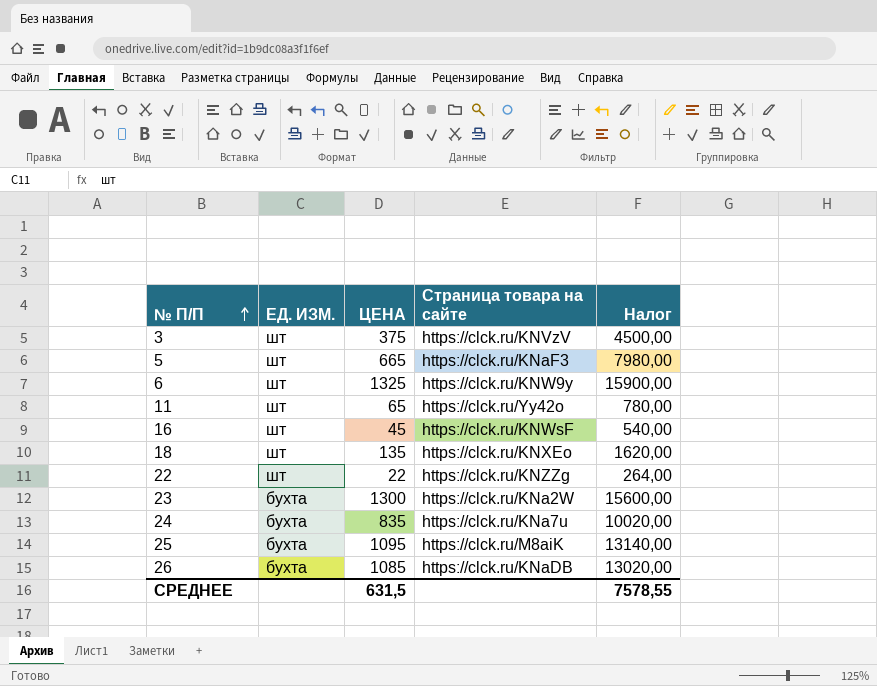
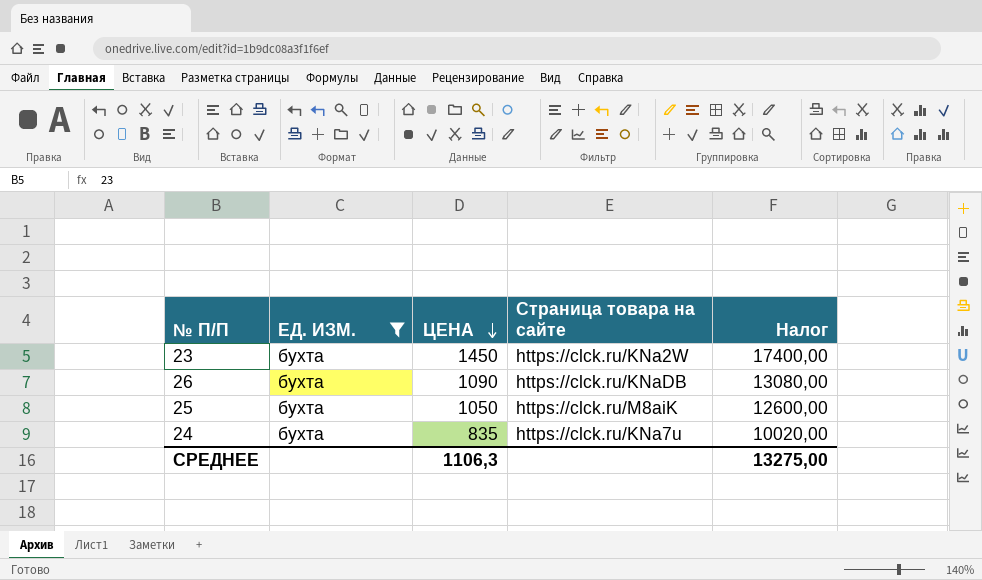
filter: none -> ЕД. ИЗМ. = бухта
row order: № П/П ascending -> ЦЕНА descending
23 | ЦЕНА: 1300 -> 1450
23 | Налог: 15600,00 -> 17400,00
26 | ЦЕНА: 1085 -> 1090
26 | Налог: 13020,00 -> 13080,00
25 | ЦЕНА: 1095 -> 1050
25 | Налог: 13140,00 -> 12600,00
СРЕДНЕЕ | ЦЕНА: 631,5 -> 1106,3
СРЕДНЕЕ | Налог: 7578,55 -> 13275,00

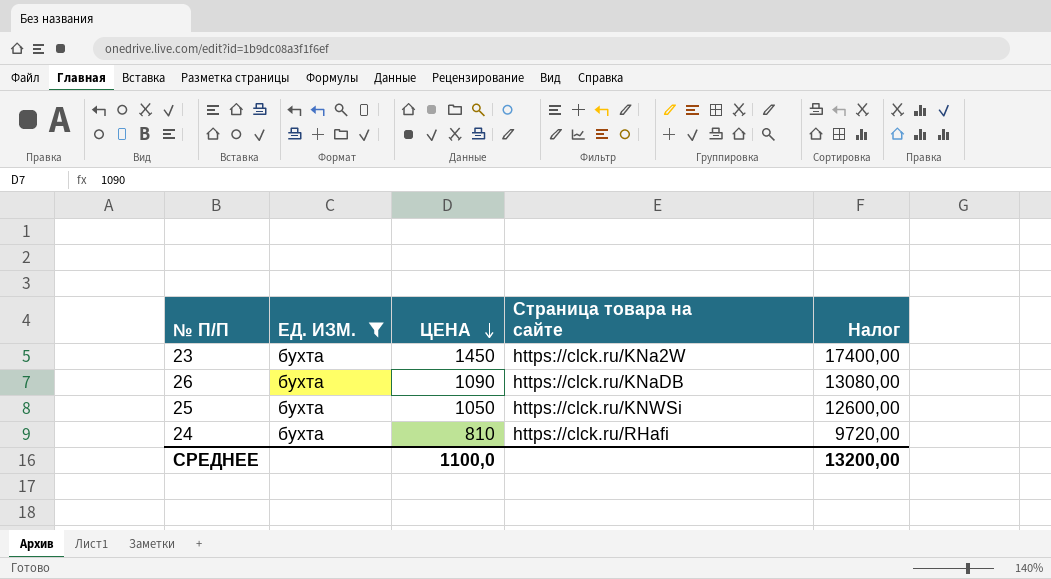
25 | Страница товара на сайте: https://clck.ru/M8aiK -> https://clck.ru/KNWSi
24 | ЦЕНА: 835 -> 810
24 | Страница товара на сайте: https://clck.ru/KNa7u -> https://clck.ru/RHafi
24 | Налог: 10020,00 -> 9720,00
СРЕДНЕЕ | ЦЕНА: 1106,3 -> 1100,0
СРЕДНЕЕ | Налог: 13275,00 -> 13200,00

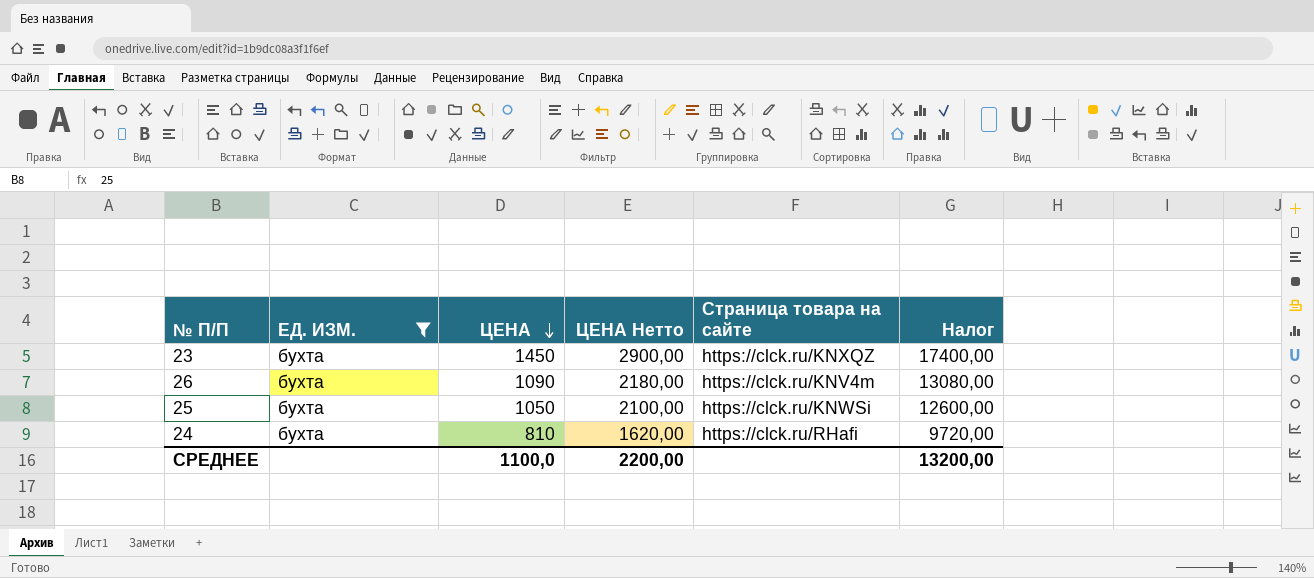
column ЦЕНА Нетто | formula: none -> [ЦЕНА] * 2
23 | Страница товара на сайте: https://clck.ru/KNa2W -> https://clck.ru/KNXQZ
26 | Страница товара на сайте: https://clck.ru/KNaDB -> https://clck.ru/KNV4m

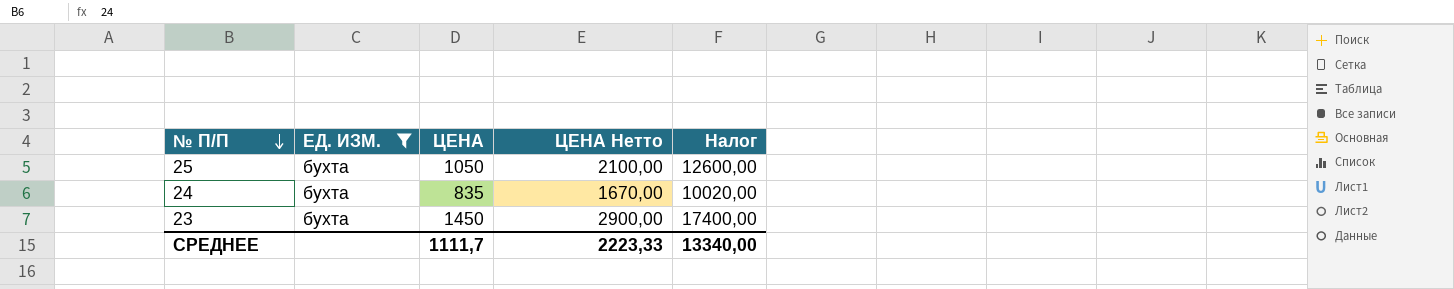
row order: ЦЕНА descending -> № П/П descending
column Страница товара на сайте | position: 5 -> none
row 26: бухта | 1090 | 2180,00 | https://clck.ru/KNV4m | 13080,00 -> none
24 | ЦЕНА: 810 -> 835
24 | ЦЕНА Нетто: 1620,00 -> 1670,00
24 | Налог: 9720,00 -> 10020,00
СРЕДНЕЕ | ЦЕНА: 1100,0 -> 1111,7
СРЕДНЕЕ | ЦЕНА Нетто: 2200,00 -> 2223,33
СРЕДНЕЕ | Налог: 13200,00 -> 13340,00

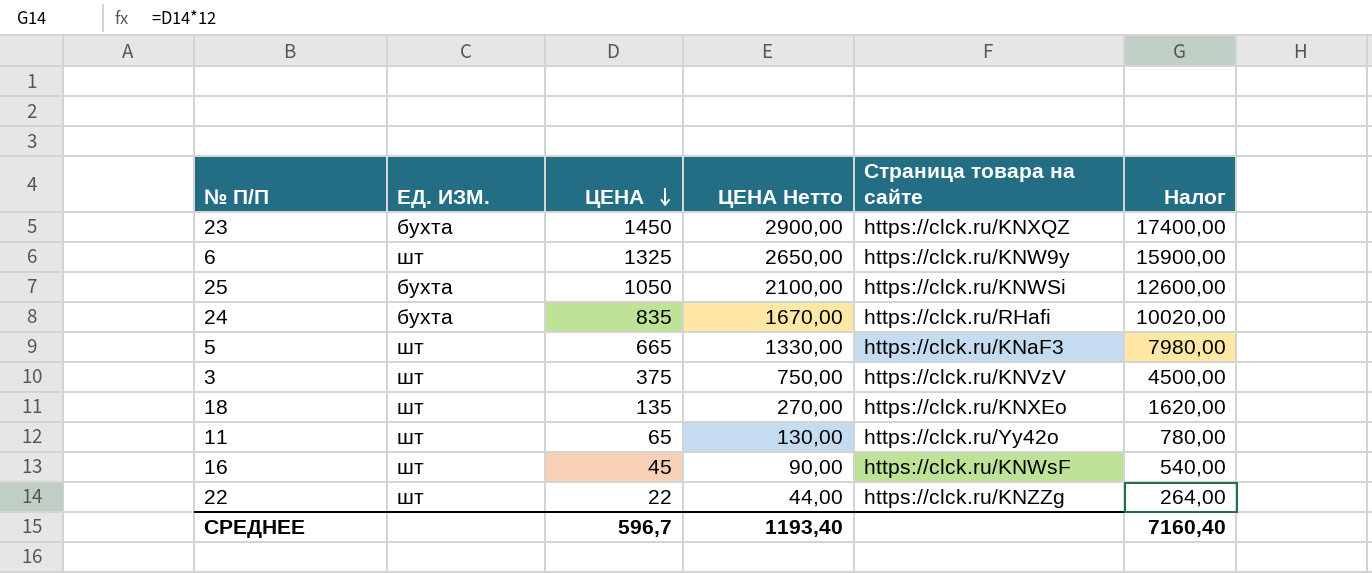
filter: ЕД. ИЗМ. = бухта -> none
row order: № П/П descending -> ЦЕНА descending
column Страница товара на сайте | position: none -> 5
СРЕДНЕЕ | ЦЕНА: 1111,7 -> 596,7
СРЕДНЕЕ | ЦЕНА Нетто: 2223,33 -> 1193,40
СРЕДНЕЕ | Налог: 13340,00 -> 7160,40

